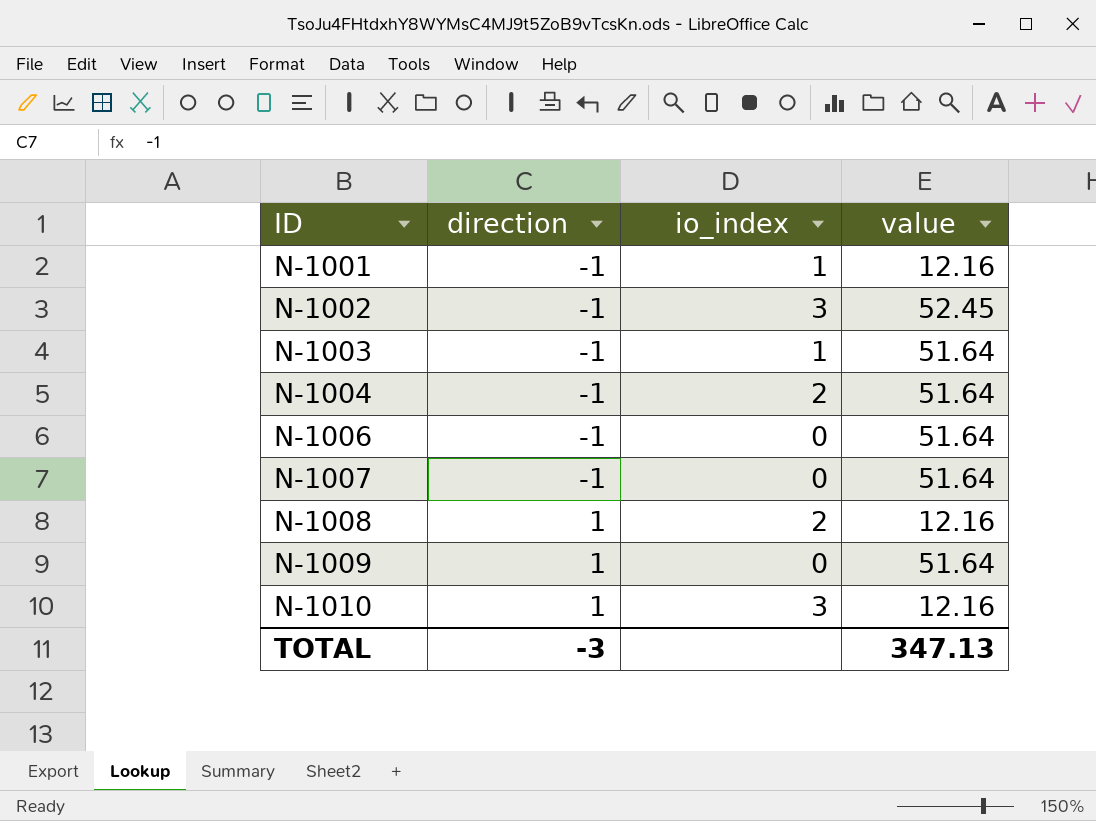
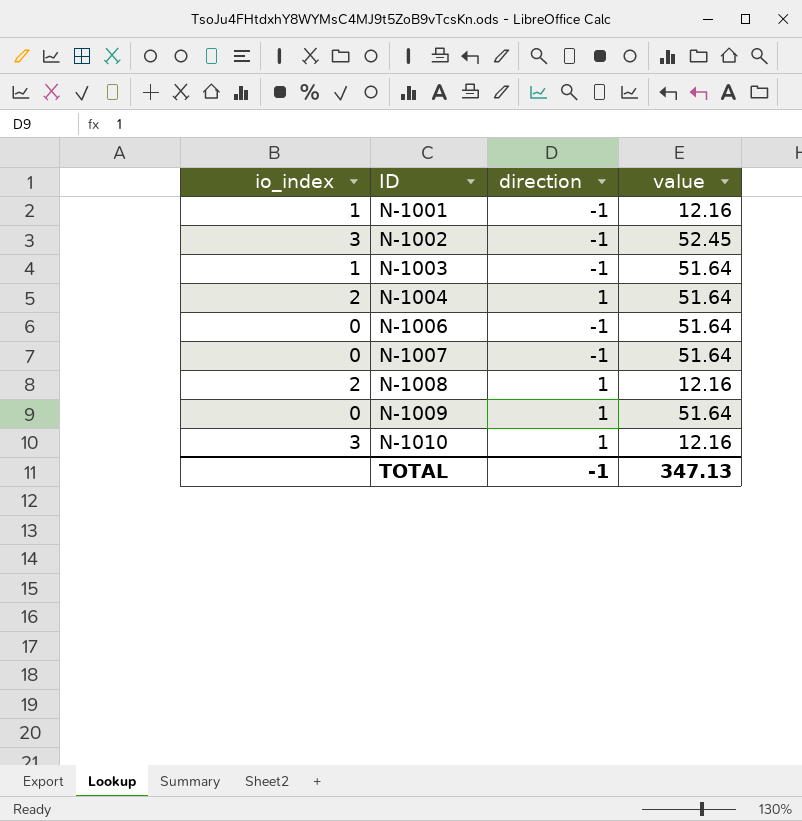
column io_index | position: 3 -> 1
N-1004 | direction: -1 -> 1
TOTAL | direction: -3 -> -1

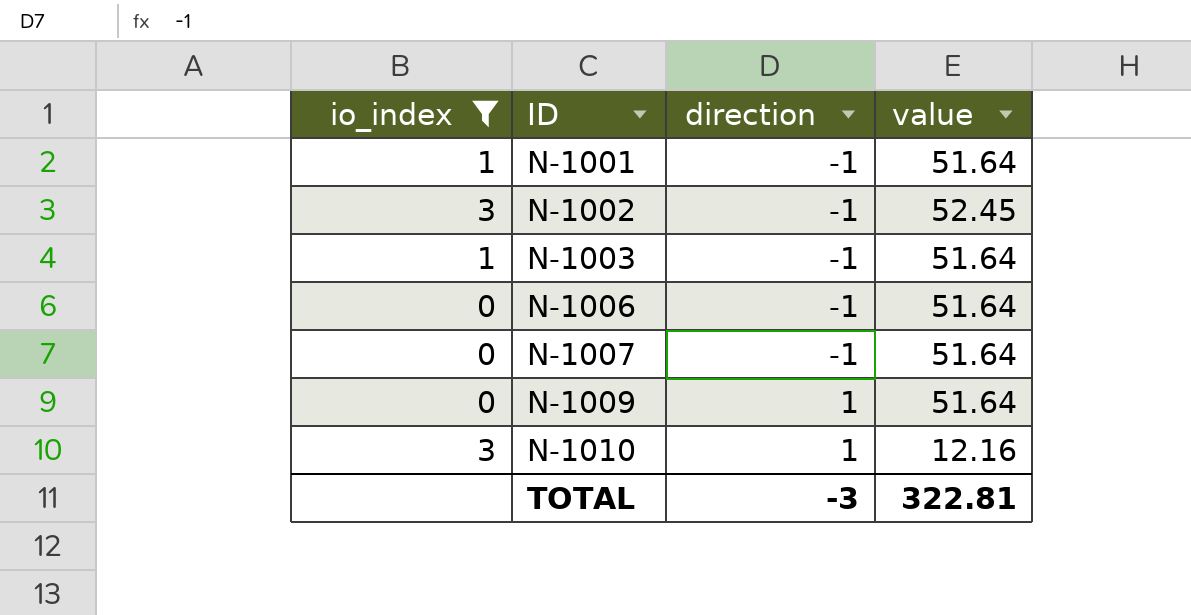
filter: none -> io_index != 2
N-1001 | value: 12.16 -> 51.64
TOTAL | direction: -1 -> -3
TOTAL | value: 347.13 -> 322.81

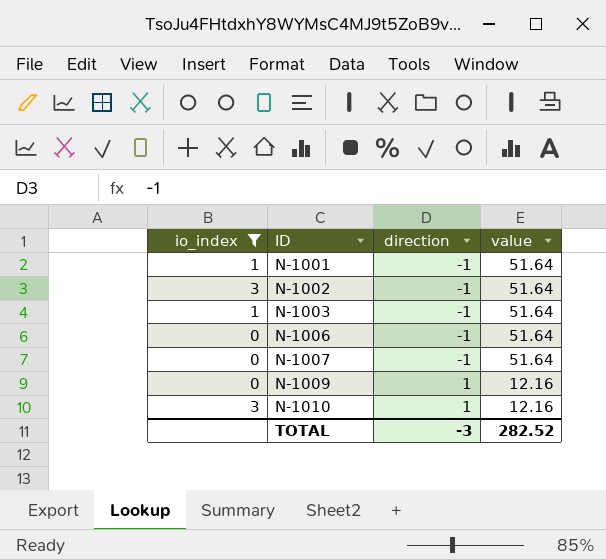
N-1002 | value: 52.45 -> 51.64
N-1009 | value: 51.64 -> 12.16
TOTAL | value: 322.81 -> 282.52

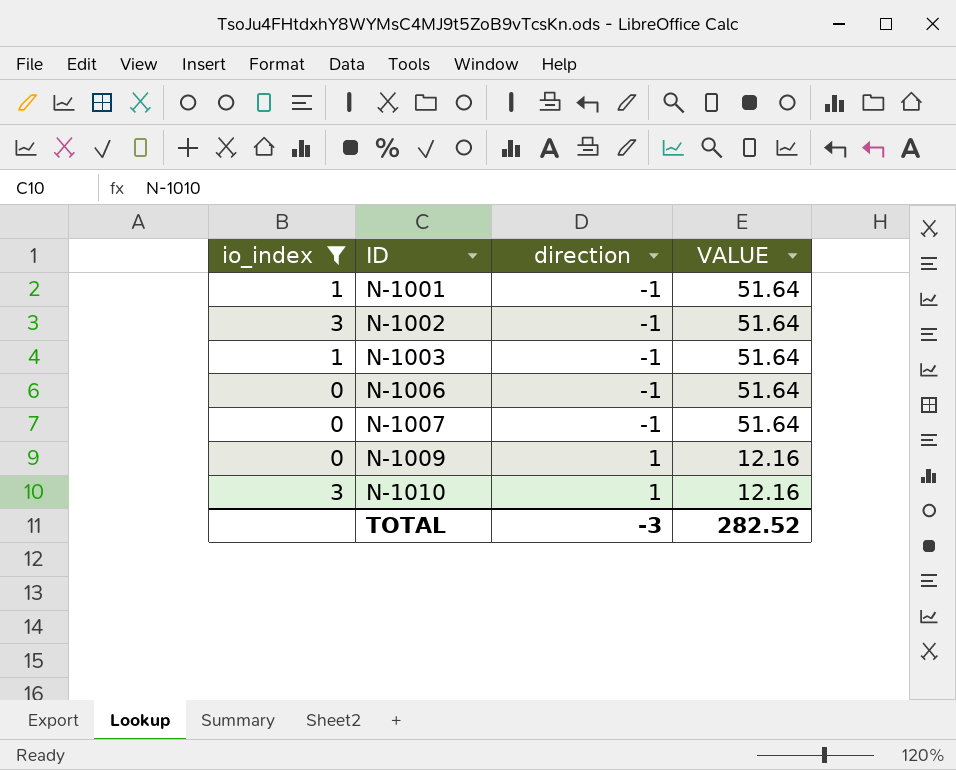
column name: value -> VALUE

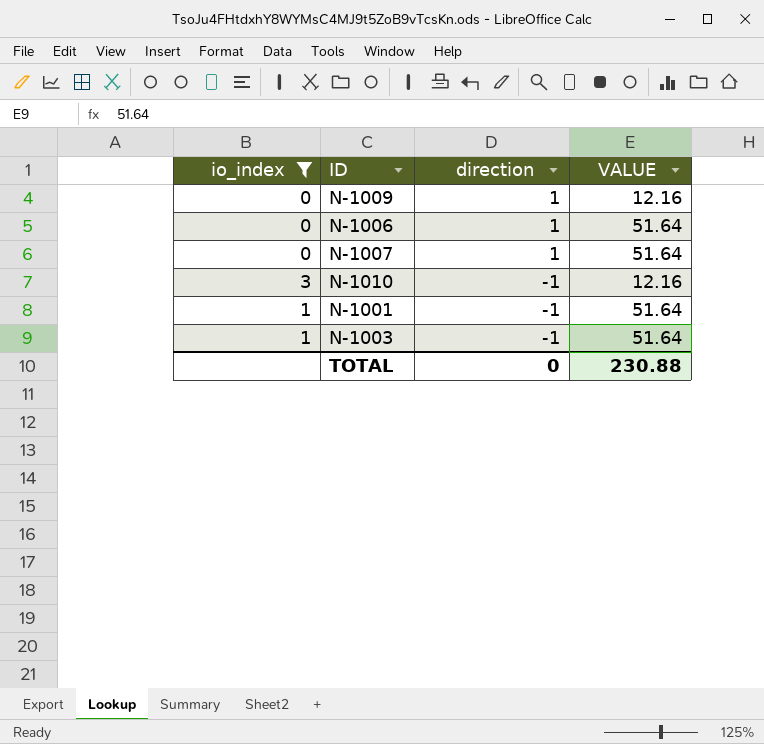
row order: ID ascending -> direction descending
row N-1002: 3 | -1 | 51.64 -> none
N-1006 | direction: -1 -> 1
N-1007 | direction: -1 -> 1
N-1010 | direction: 1 -> -1
TOTAL | direction: -3 -> 0
TOTAL | VALUE: 282.52 -> 230.88

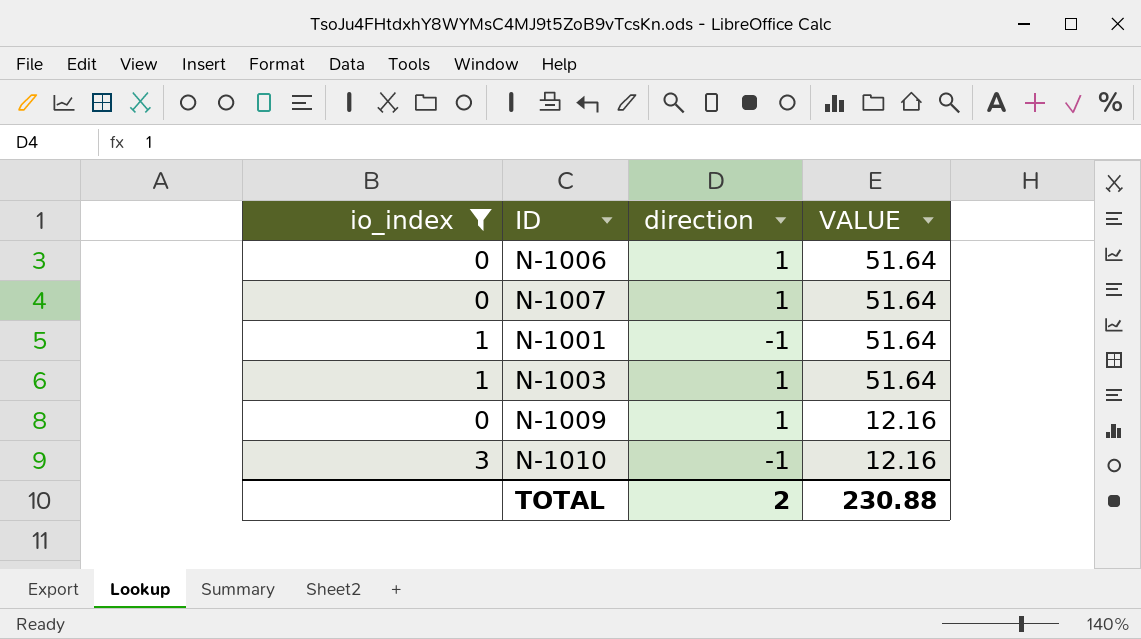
row order: direction descending -> VALUE descending
N-1003 | direction: -1 -> 1
TOTAL | direction: 0 -> 2

